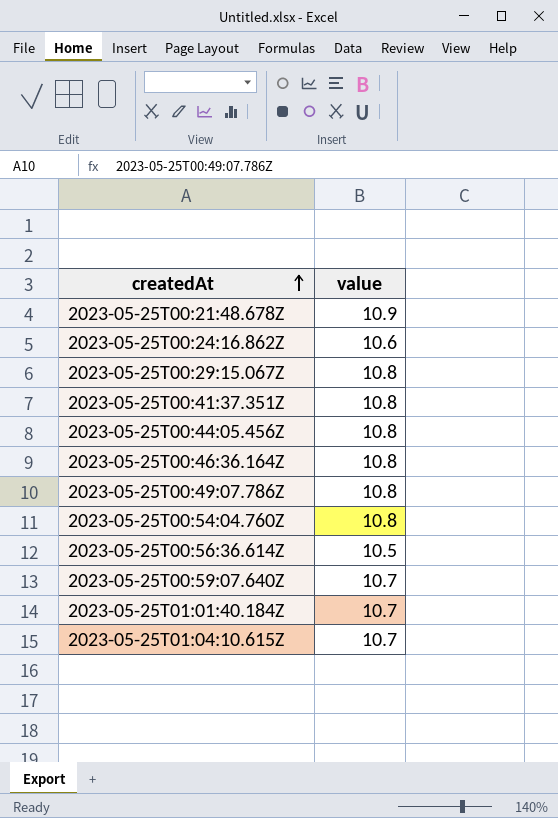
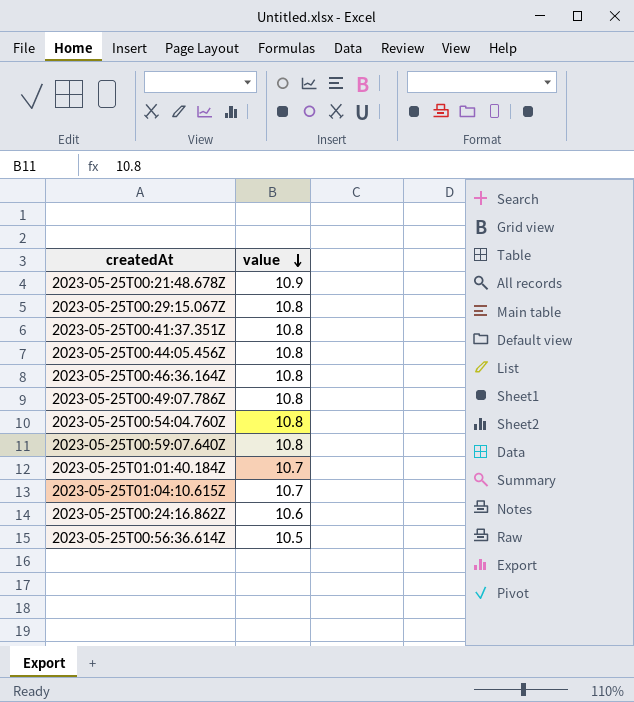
row order: createdAt ascending -> value descending
2023-05-25T00:59:07.640Z | value: 10.7 -> 10.8

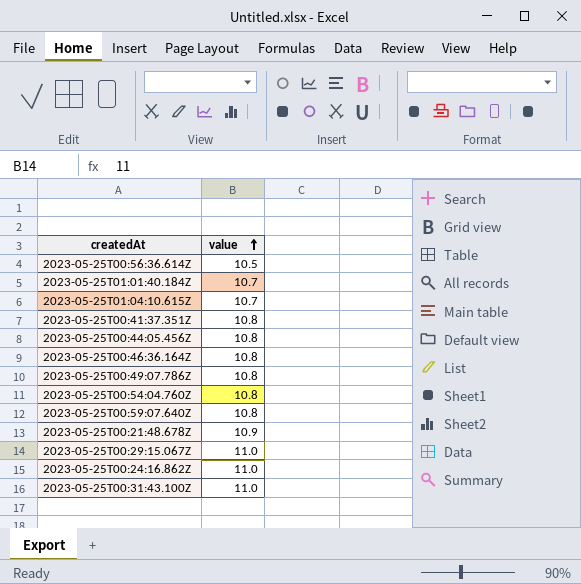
row order: value descending -> value ascending
2023-05-25T00:29:15.067Z | value: 10.8 -> 11.0
2023-05-25T00:24:16.862Z | value: 10.6 -> 11.0
row 2023-05-25T00:31:43.100Z: none -> 11.0

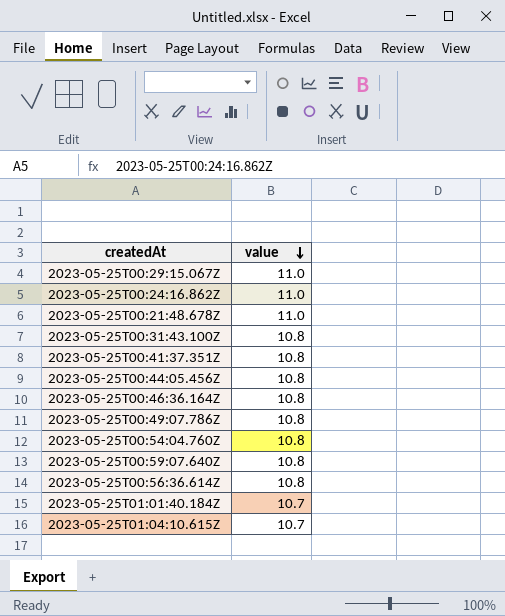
row order: value ascending -> value descending
2023-05-25T00:21:48.678Z | value: 10.9 -> 11.0
2023-05-25T00:31:43.100Z | value: 11.0 -> 10.8
2023-05-25T00:56:36.614Z | value: 10.5 -> 10.8

